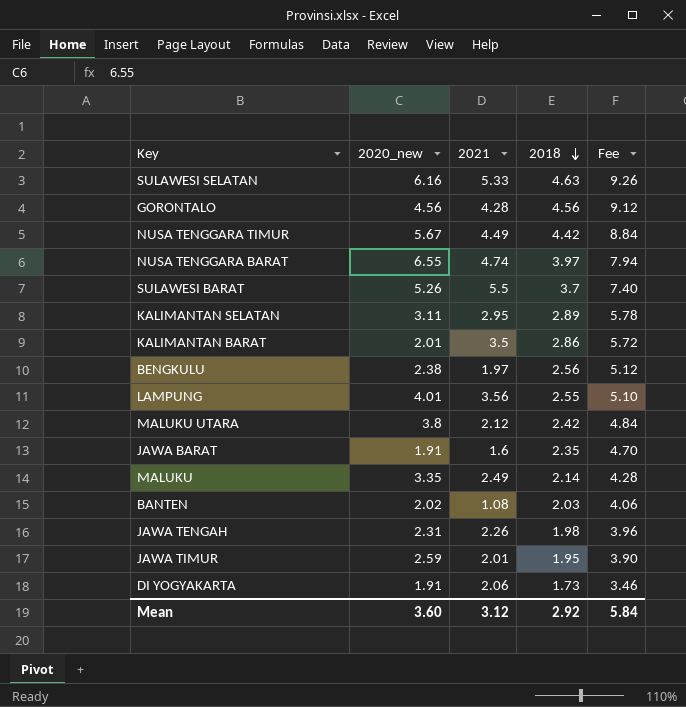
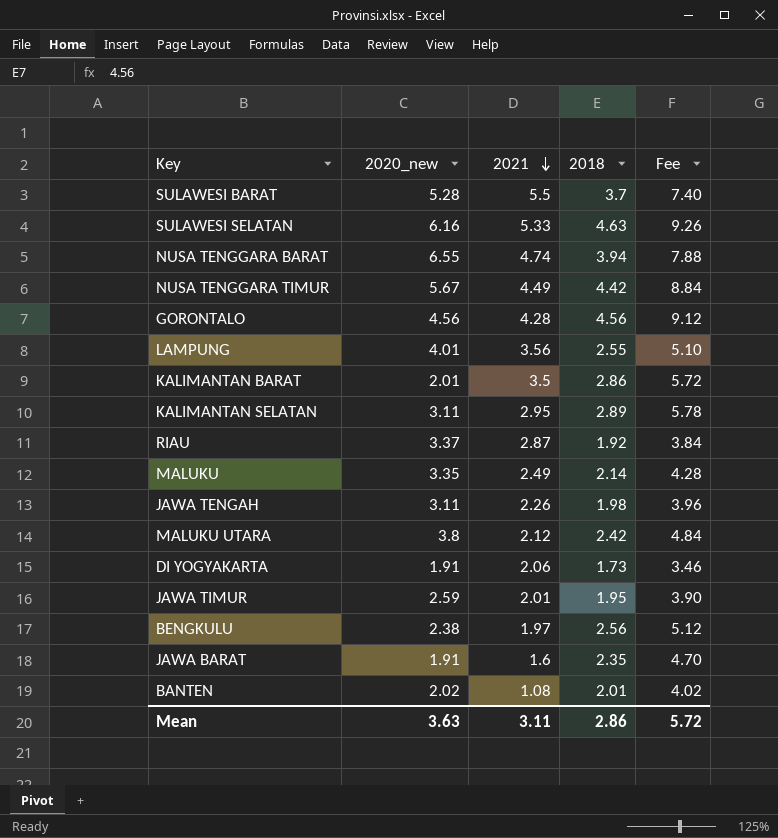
row order: 2018 descending -> 2021 descending
SULAWESI BARAT | 2020_new: 5.26 -> 5.28
NUSA TENGGARA BARAT | 2018: 3.97 -> 3.94
NUSA TENGGARA BARAT | Fee: 7.94 -> 7.88
row RIAU: none -> 3.37 | 2.87 | 1.92 | 3.84
JAWA TENGAH | 2020_new: 2.31 -> 3.11
BANTEN | 2018: 2.03 -> 2.01
BANTEN | Fee: 4.06 -> 4.02
Mean | 2020_new: 3.60 -> 3.63
Mean | 2021: 3.12 -> 3.11
Mean | 2018: 2.92 -> 2.86
Mean | Fee: 5.84 -> 5.72

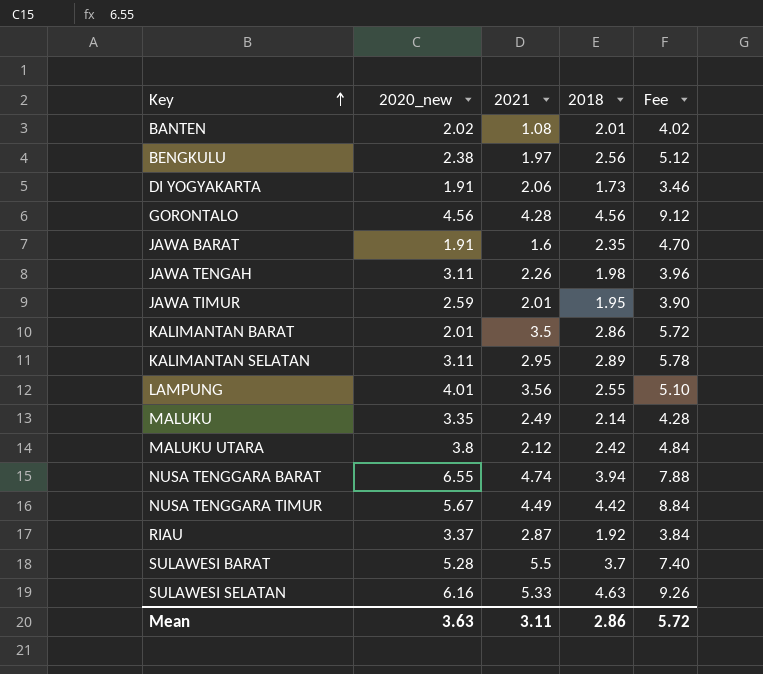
row order: 2021 descending -> Key ascending

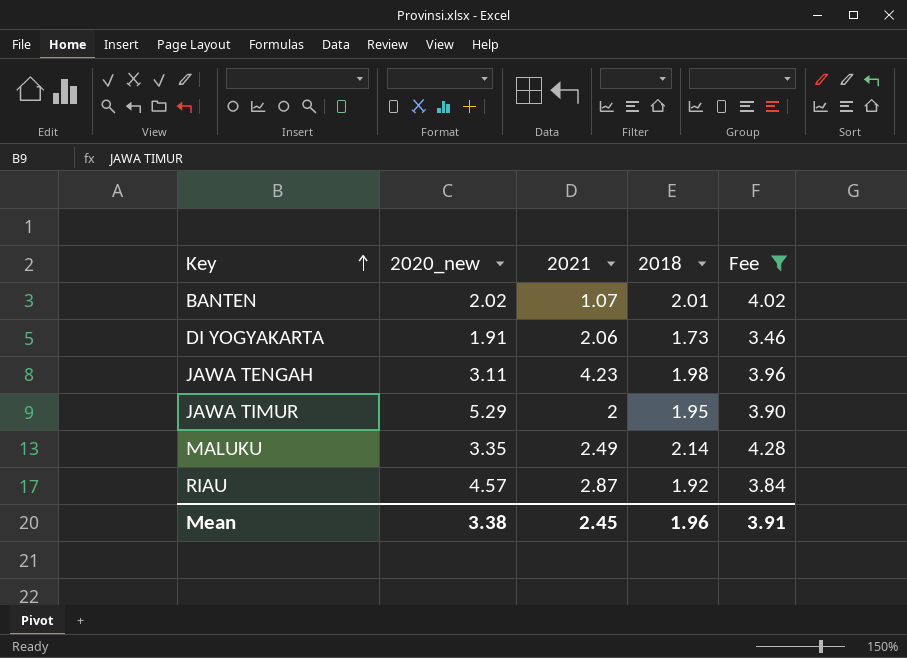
filter: none -> Fee <= 4.28
BANTEN | 2021: 1.08 -> 1.07
JAWA TENGAH | 2021: 2.26 -> 4.23
JAWA TIMUR | 2020_new: 2.59 -> 5.29
JAWA TIMUR | 2021: 2.01 -> 2
RIAU | 2020_new: 3.37 -> 4.57
Mean | 2020_new: 3.63 -> 3.38
Mean | 2021: 3.11 -> 2.45
Mean | 2018: 2.86 -> 1.96
Mean | Fee: 5.72 -> 3.91

